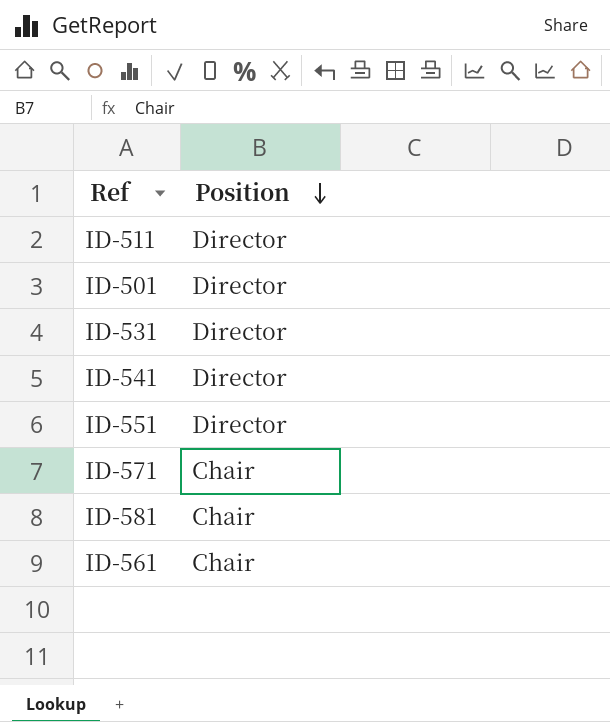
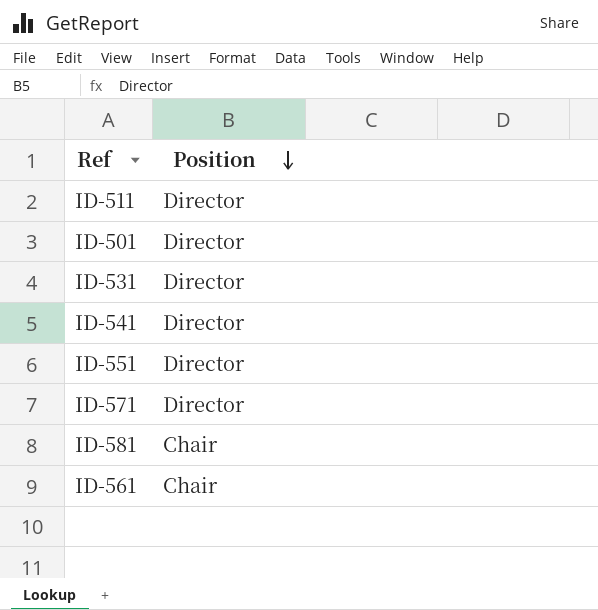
ID-571 | Position: Chair -> Director

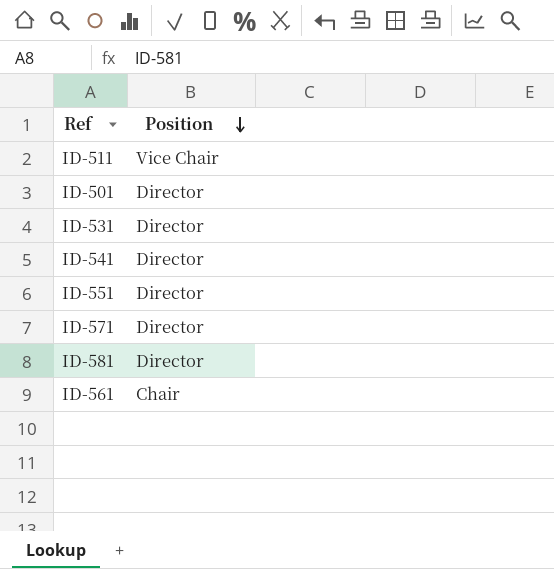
ID-511 | Position: Director -> Vice Chair
ID-581 | Position: Chair -> Director

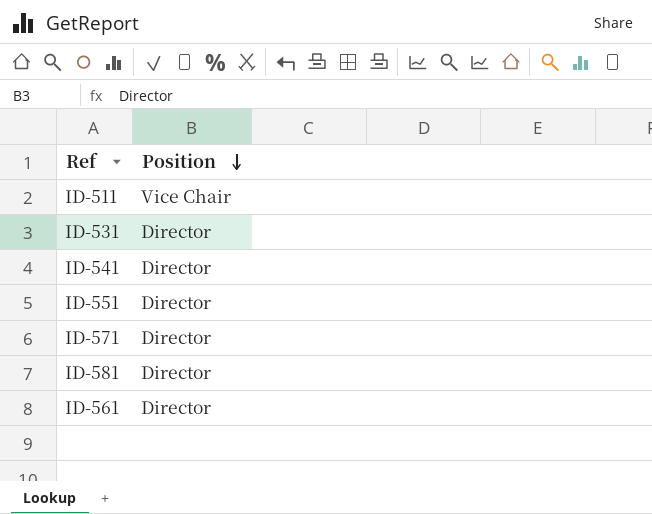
row ID-501: Director -> none
ID-561 | Position: Chair -> Director

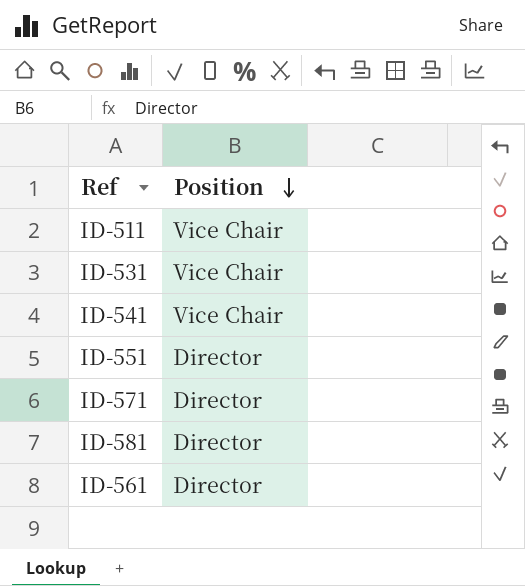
ID-531 | Position: Director -> Vice Chair
ID-541 | Position: Director -> Vice Chair

